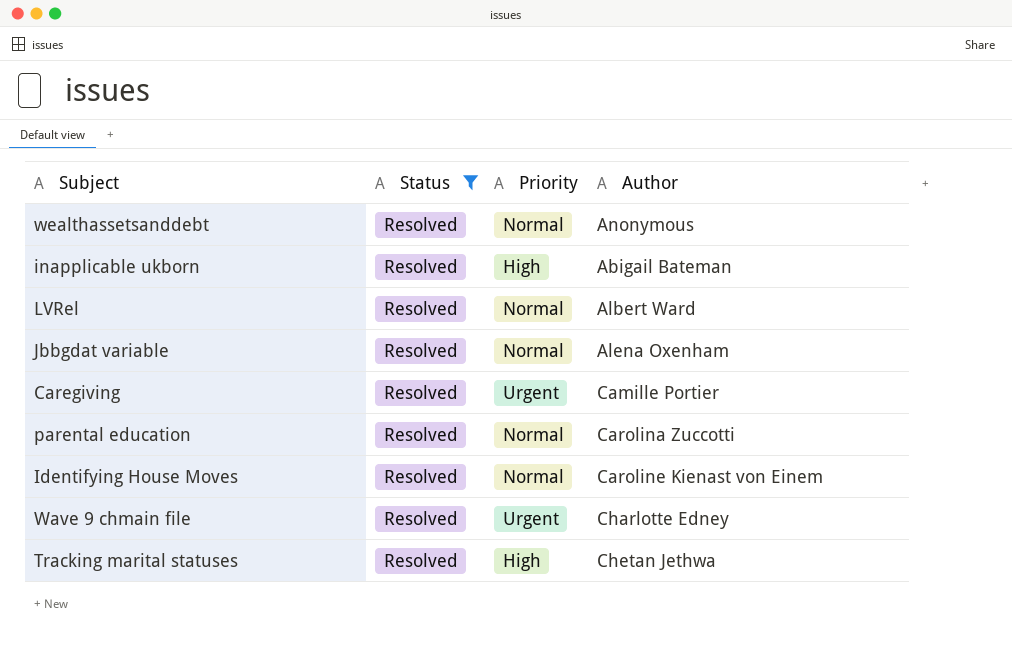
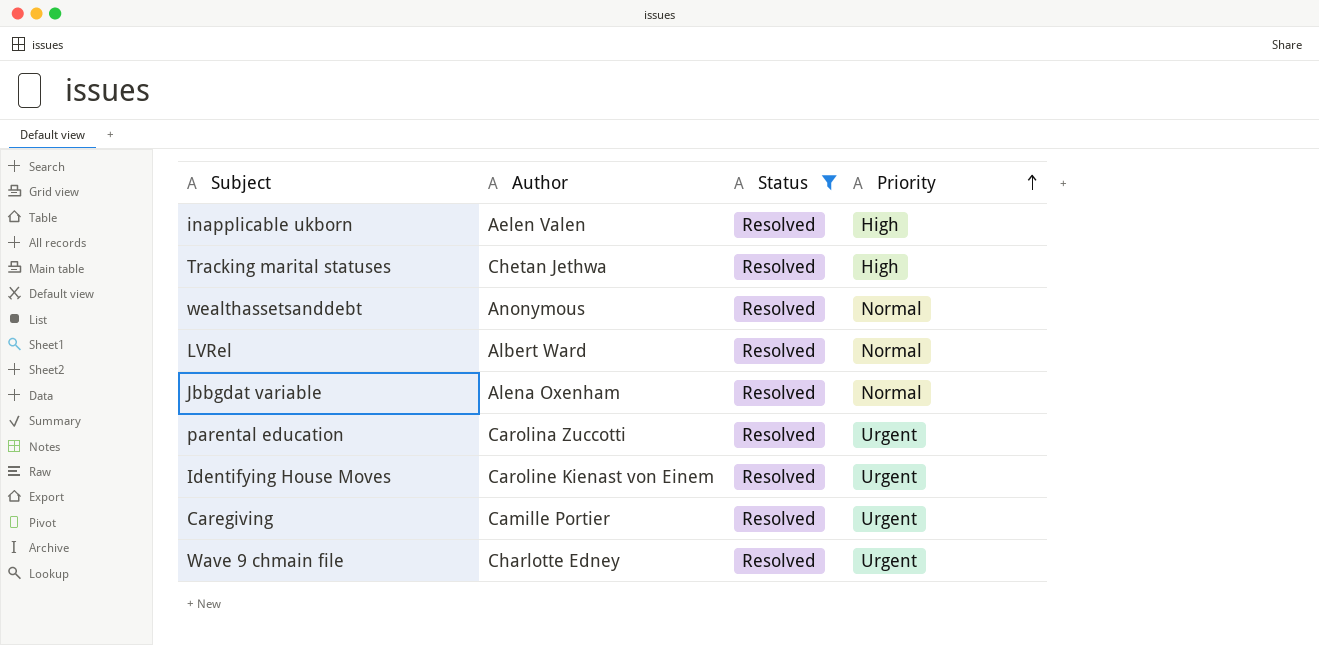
row order: none -> Priority ascending
column Author | position: 4 -> 2
inapplicable ukborn | Author: Abigail Bateman -> Aelen Valen
parental education | Priority: Normal -> Urgent
Identifying House Moves | Priority: Normal -> Urgent

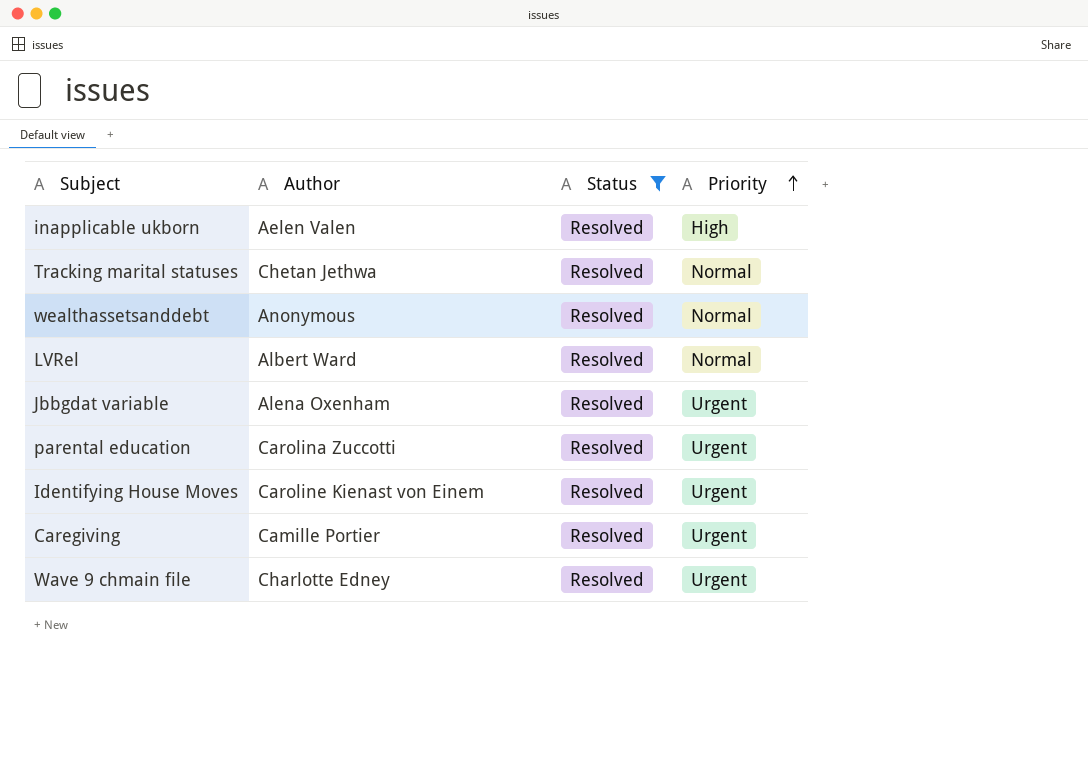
Tracking marital statuses | Priority: High -> Normal
Jbbgdat variable | Priority: Normal -> Urgent

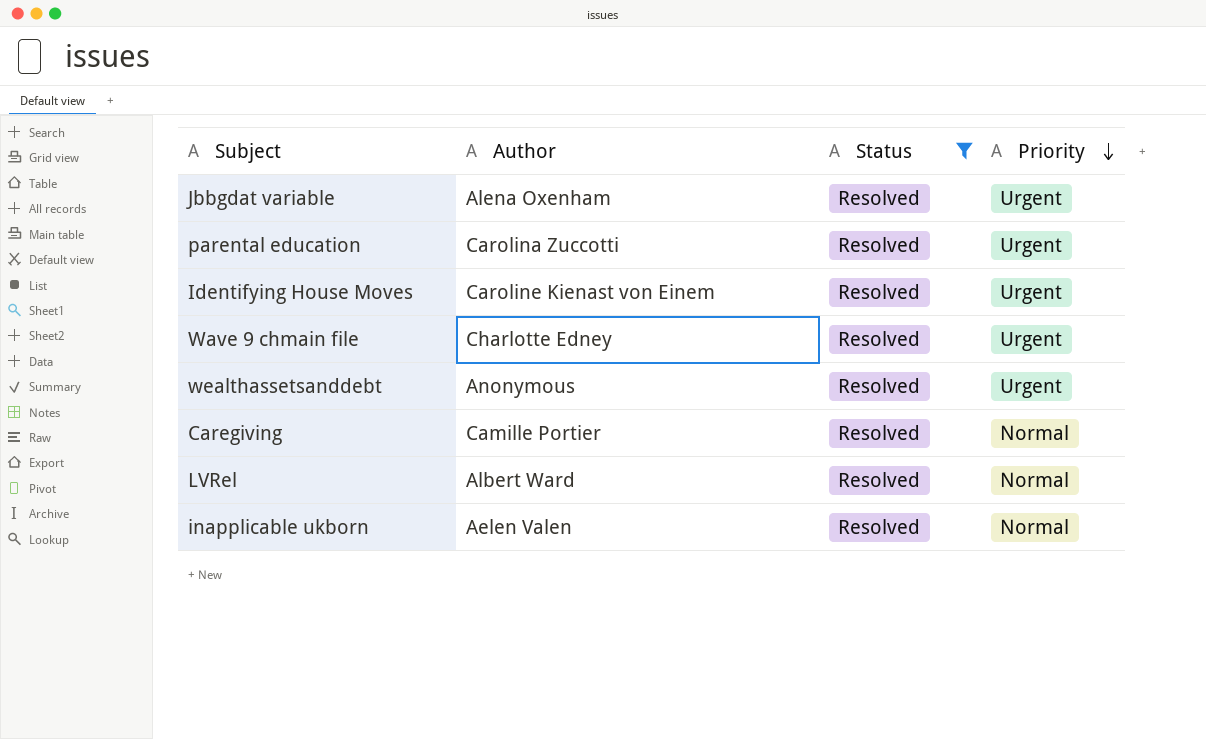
row order: Priority ascending -> Priority descending
row Tracking marital statuses: Chetan Jethwa | Resolved | Normal -> none
wealthassetsanddebt | Priority: Normal -> Urgent
Caregiving | Priority: Urgent -> Normal
inapplicable ukborn | Priority: High -> Normal

